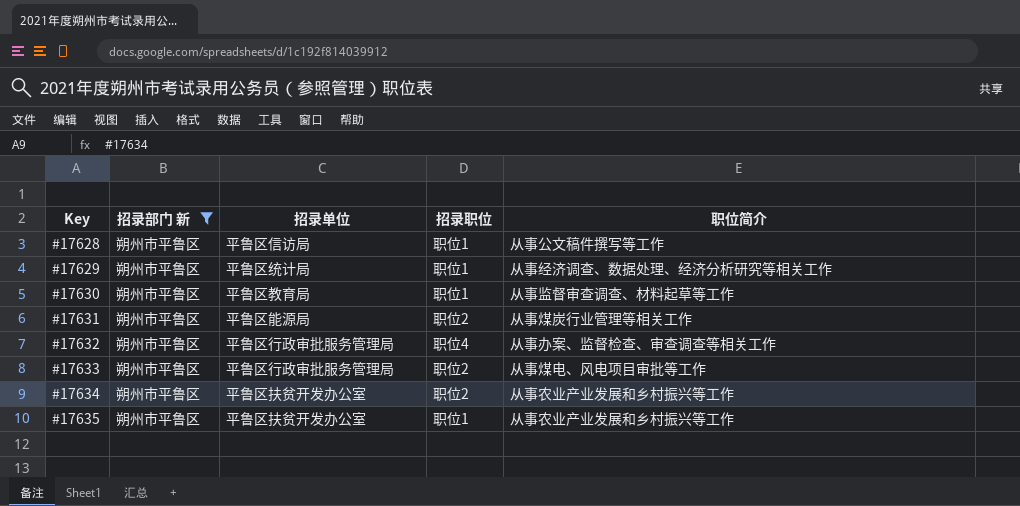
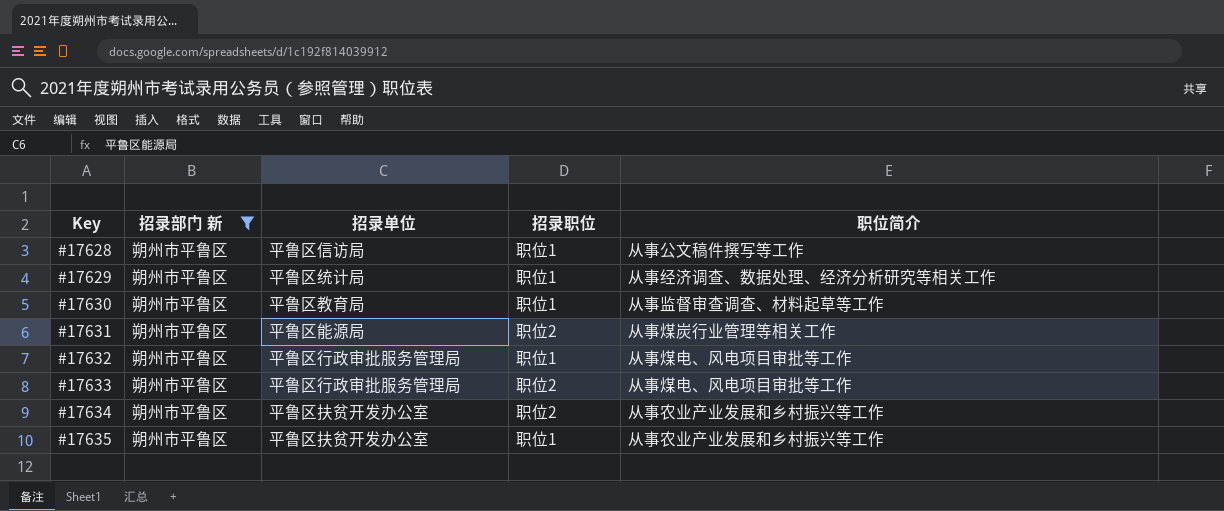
#17632 | 招录职位: 职位4 -> 职位1
#17632 | 职位简介: 从事办案、监督检查、审查调查等相关工作 -> 从事煤电、风电项目审批等工作

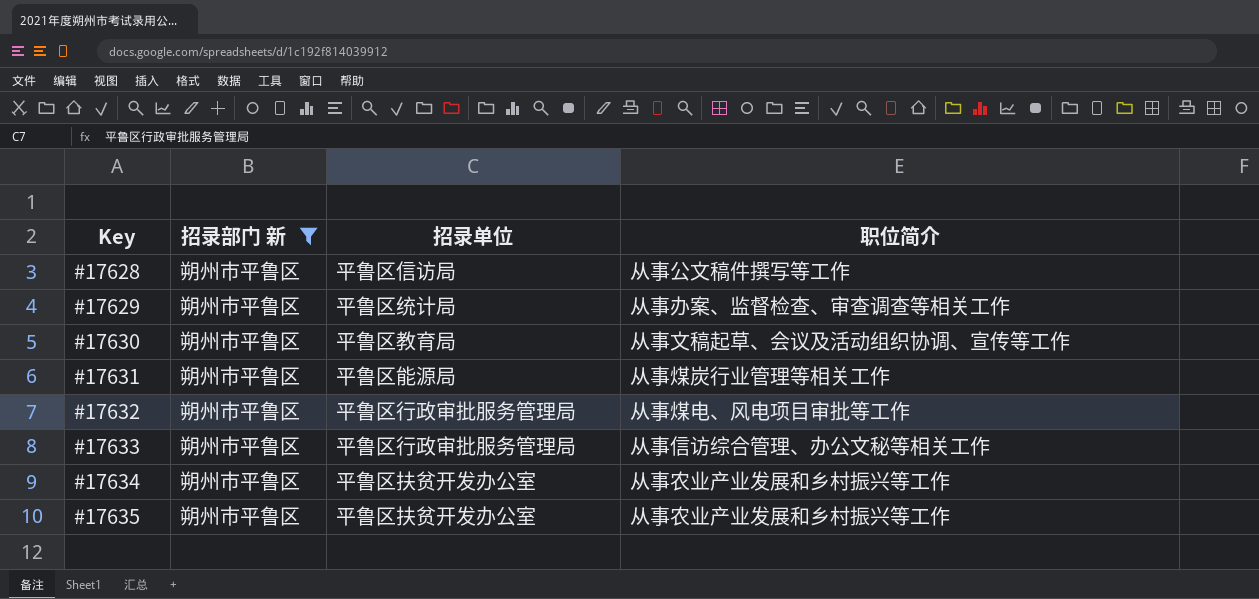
column 招录职位 | position: 4 -> none
#17629 | 职位简介: 从事经济调查、数据处理、经济分析研究等相关工作 -> 从事办案、监督检查、审查调查等相关工作
#17630 | 职位简介: 从事监督审查调查、材料起草等工作 -> 从事文稿起草、会议及活动组织协调、宣传等工作
#17633 | 职位简介: 从事煤电、风电项目审批等工作 -> 从事信访综合管理、办公文秘等相关工作

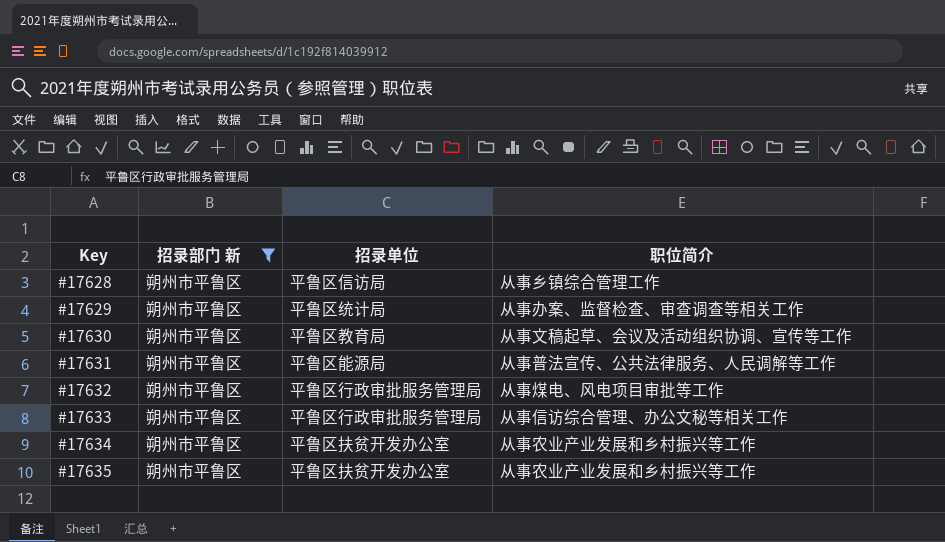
#17628 | 职位简介: 从事公文稿件撰写等工作 -> 从事乡镇综合管理工作
#17631 | 职位简介: 从事煤炭行业管理等相关工作 -> 从事普法宣传、公共法律服务、人民调解等工作

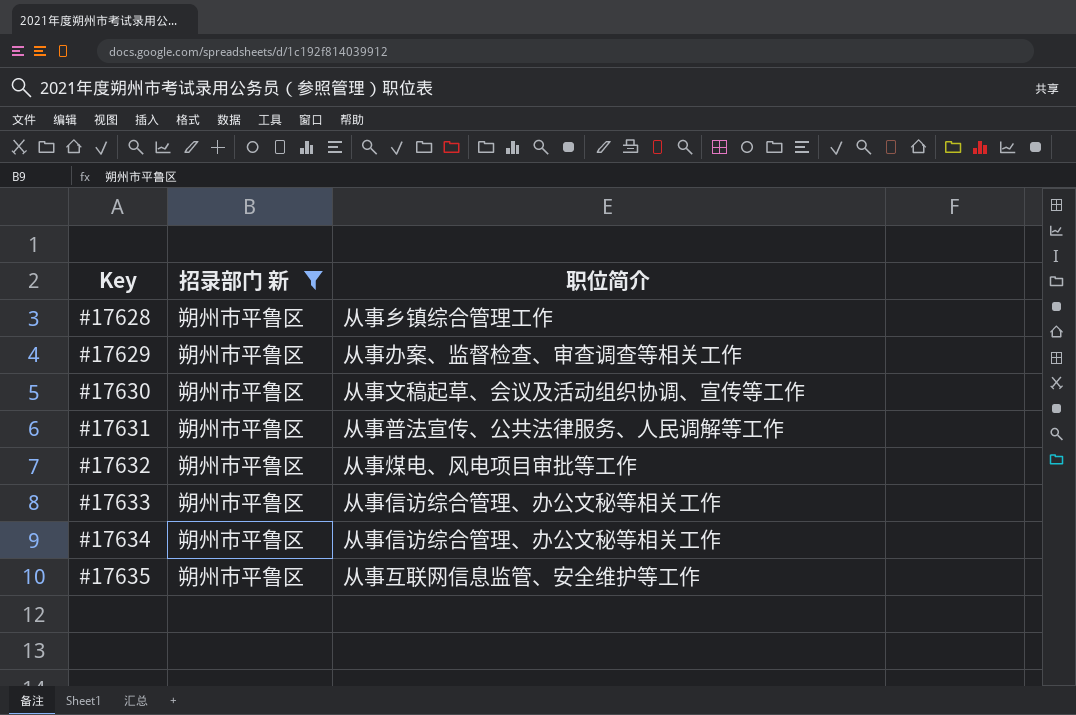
column 招录单位 | position: 3 -> none
#17634 | 职位简介: 从事农业产业发展和乡村振兴等工作 -> 从事信访综合管理、办公文秘等相关工作
#17635 | 职位简介: 从事农业产业发展和乡村振兴等工作 -> 从事互联网信息监管、安全维护等工作

